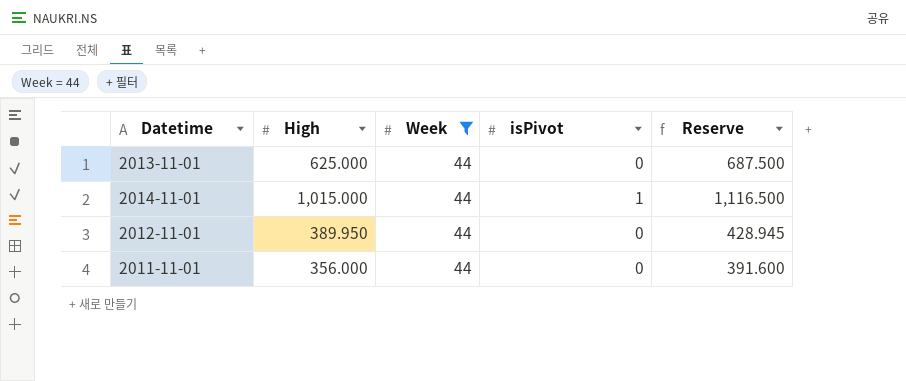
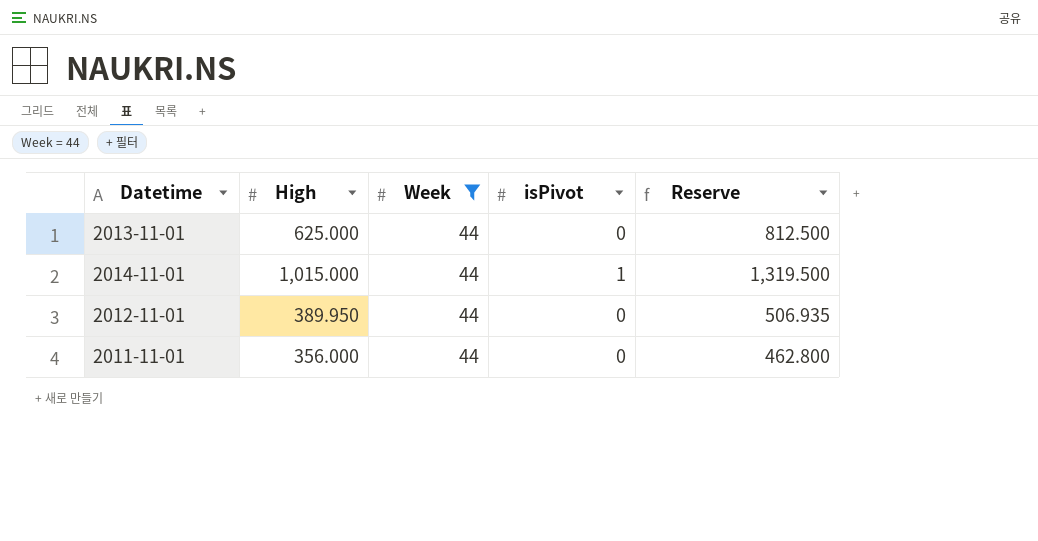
column Reserve | formula: [High] * 1.1 -> [High] * 1.3

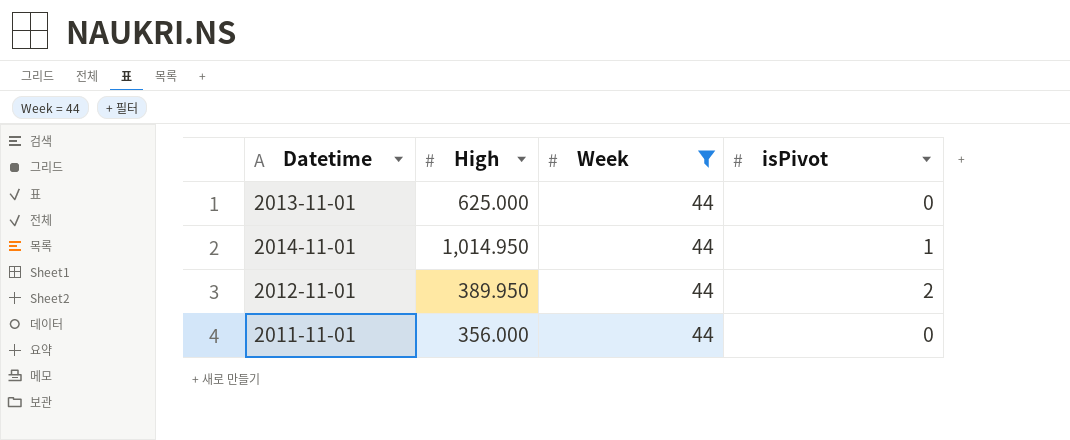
column Reserve | formula: [High] * 1.3 -> none
2014-11-01 | High: 1,015.000 -> 1,014.950
2012-11-01 | isPivot: 0 -> 2

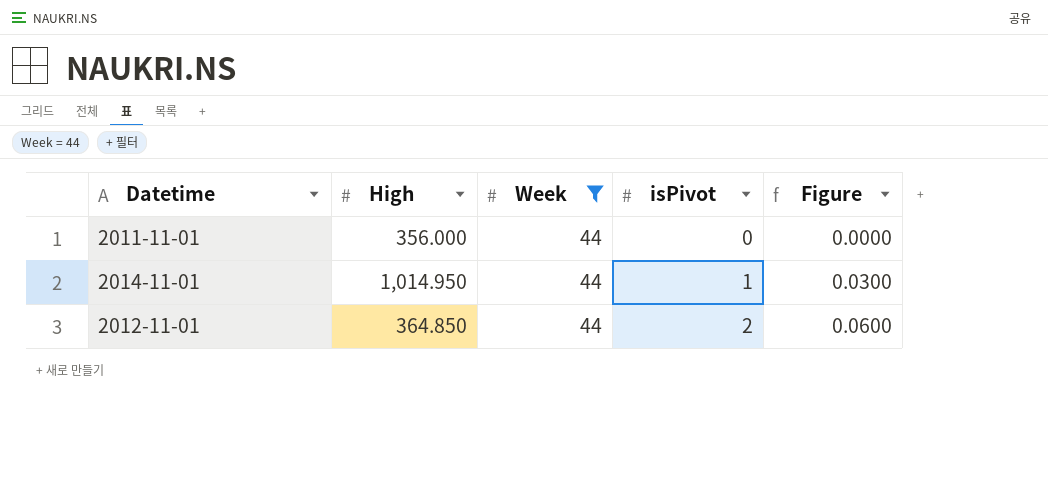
row order: none -> isPivot ascending
column Figure | formula: none -> [isPivot] * 0.03
row 2013-11-01: 625.000 | 44 | 0 -> none
2012-11-01 | High: 389.950 -> 364.850

